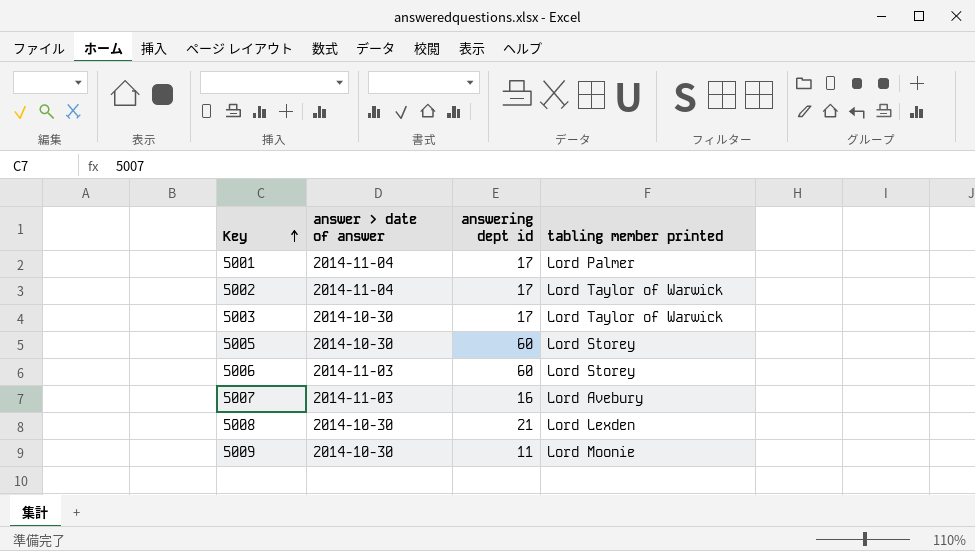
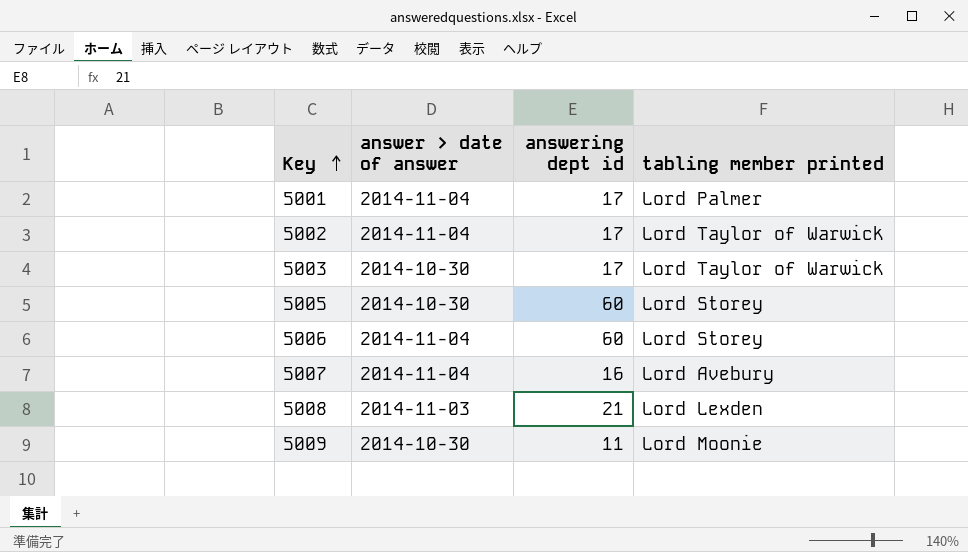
5006 | answer > date of answer: 2014-11-03 -> 2014-11-04
5007 | answer > date of answer: 2014-11-03 -> 2014-11-04
5008 | answer > date of answer: 2014-10-30 -> 2014-11-03

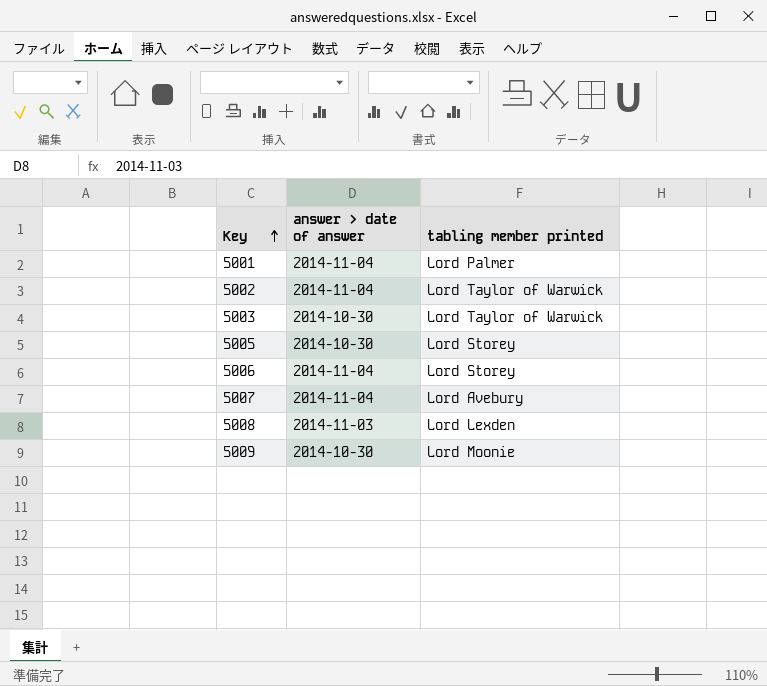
column answering dept id | position: 3 -> none

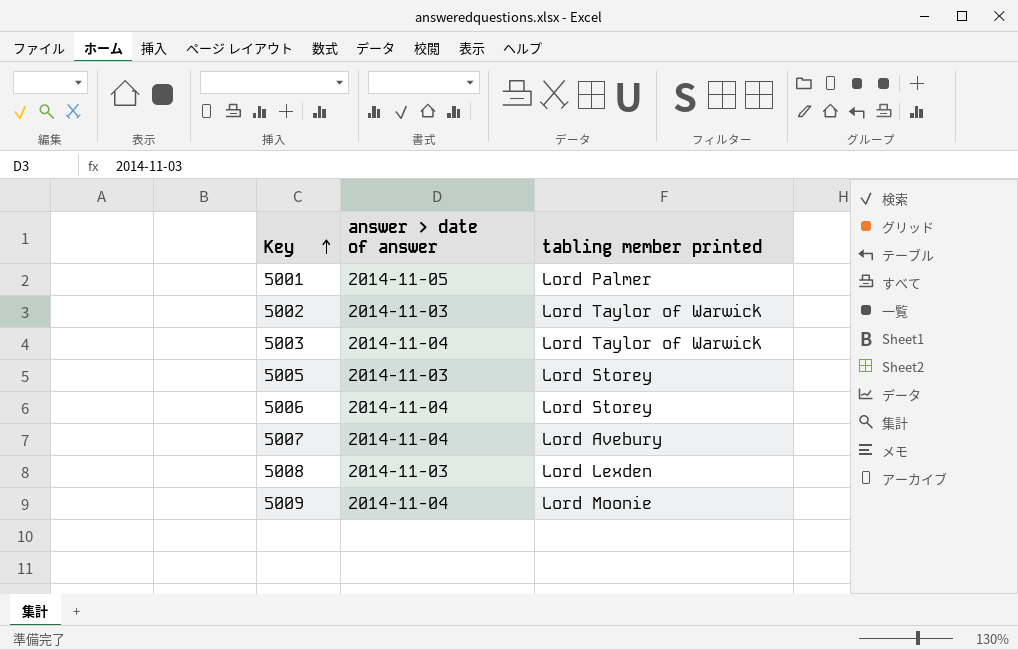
5001 | answer > date of answer: 2014-11-04 -> 2014-11-05
5002 | answer > date of answer: 2014-11-04 -> 2014-11-03
5003 | answer > date of answer: 2014-10-30 -> 2014-11-04
5005 | answer > date of answer: 2014-10-30 -> 2014-11-03
5009 | answer > date of answer: 2014-10-30 -> 2014-11-04

